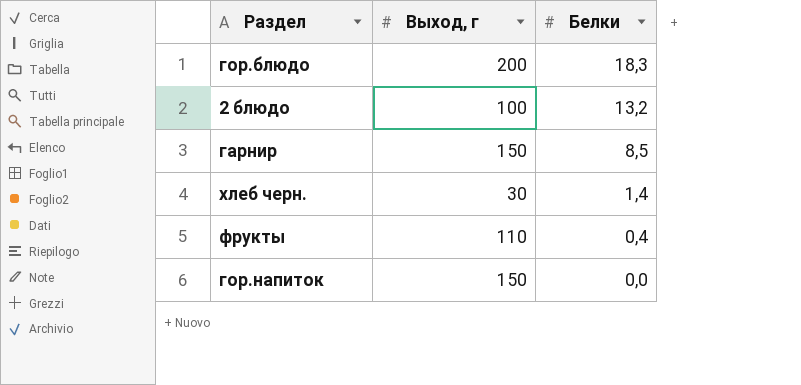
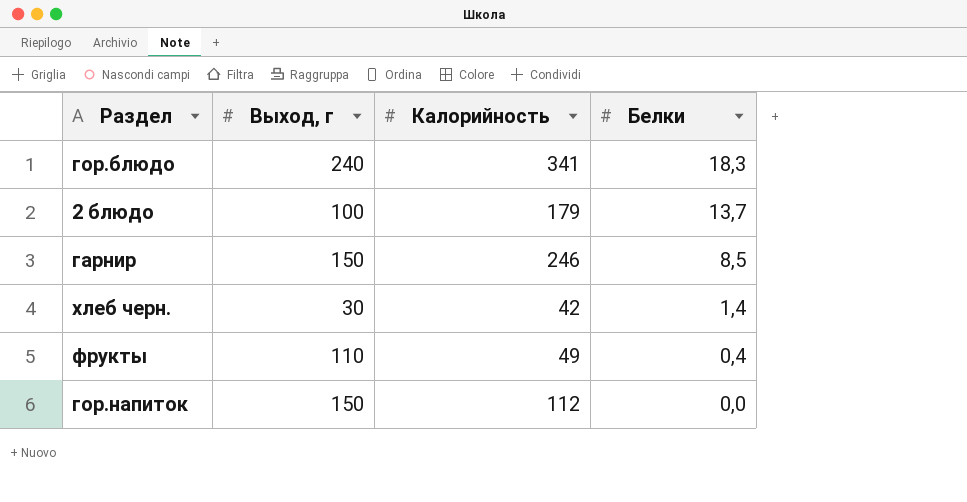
column Калорийность | position: none -> 3
гор.блюдо | Выход, г: 200 -> 240
2 блюдо | Белки: 13,2 -> 13,7

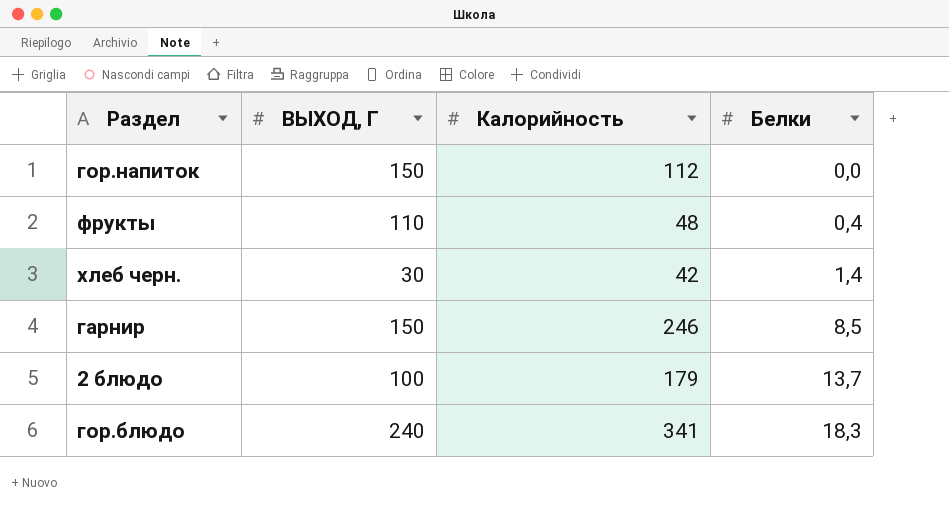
row order: Белки descending -> Белки ascending
column name: Выход, г -> ВЫХОД, Г
фрукты | Калорийность: 49 -> 48

